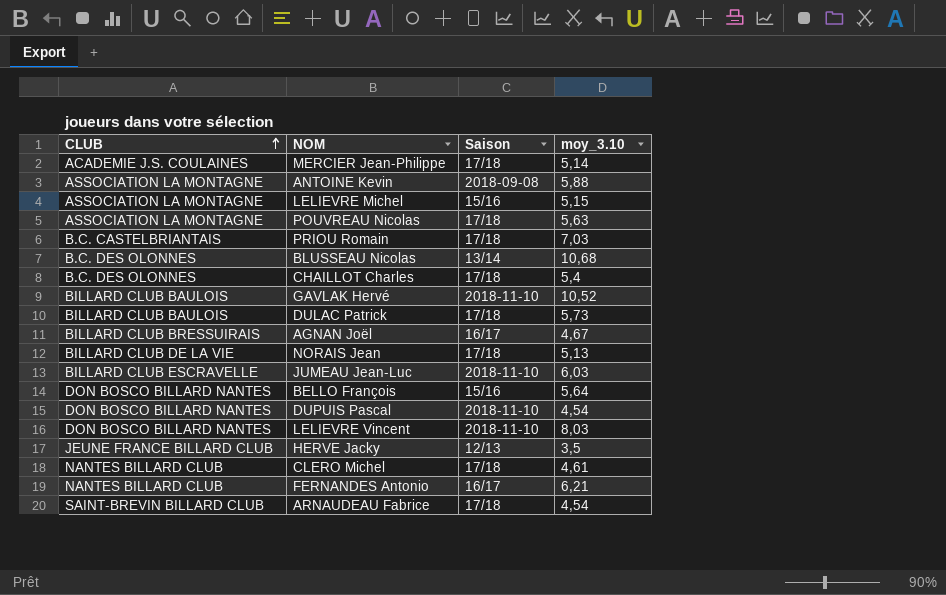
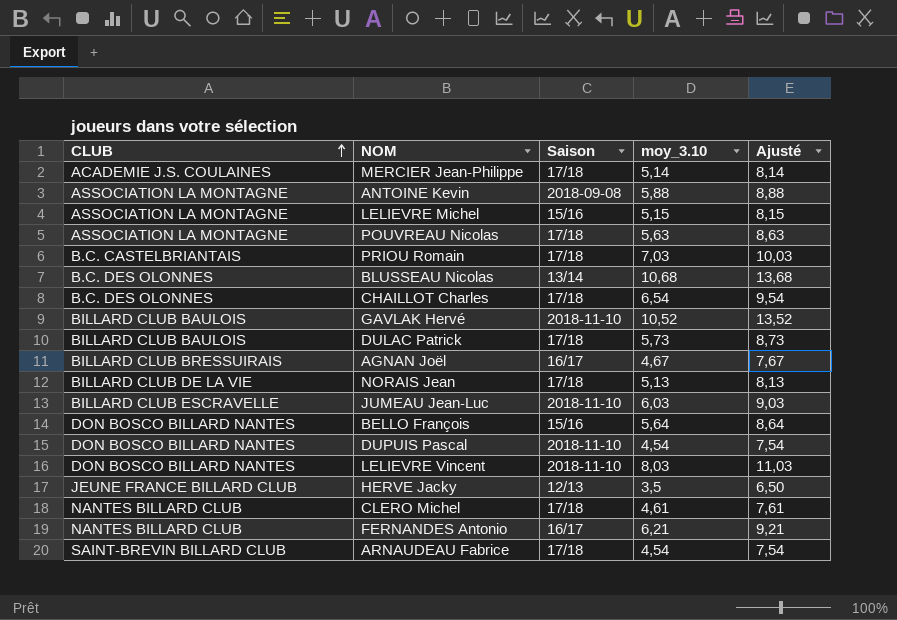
column Ajusté | formula: none -> [moy_3.10] + 3
CHAILLOT Charles | moy_3.10: 5,4 -> 6,54

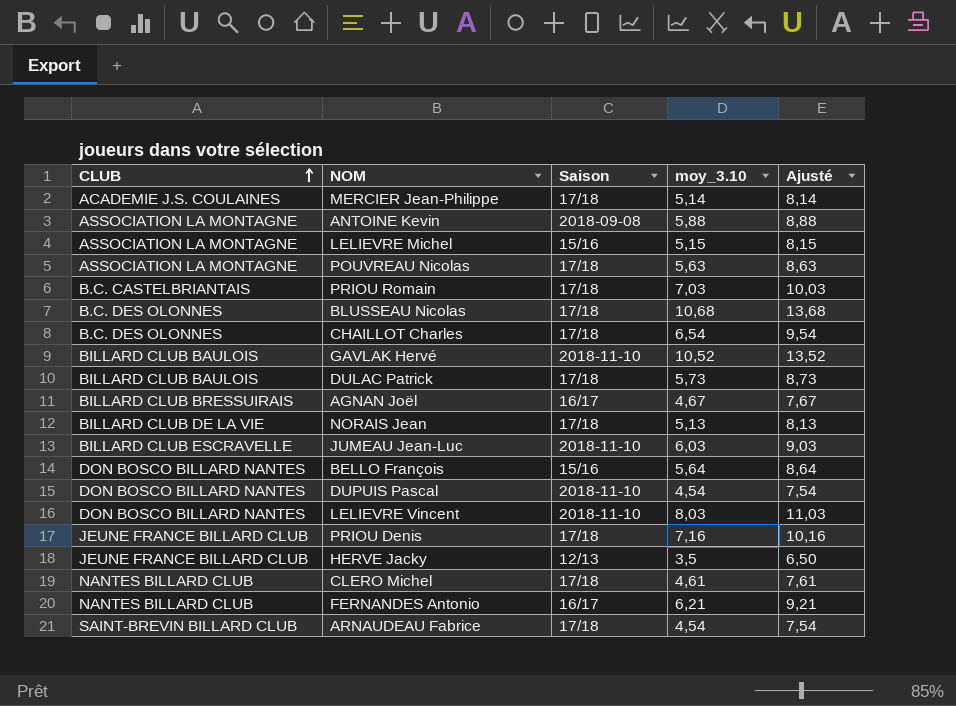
BLUSSEAU Nicolas | Saison: 13/14 -> 17/18
row PRIOU Denis: none -> JEUNE FRANCE BILLARD CLUB | 17/18 | 7,16 | 10,16

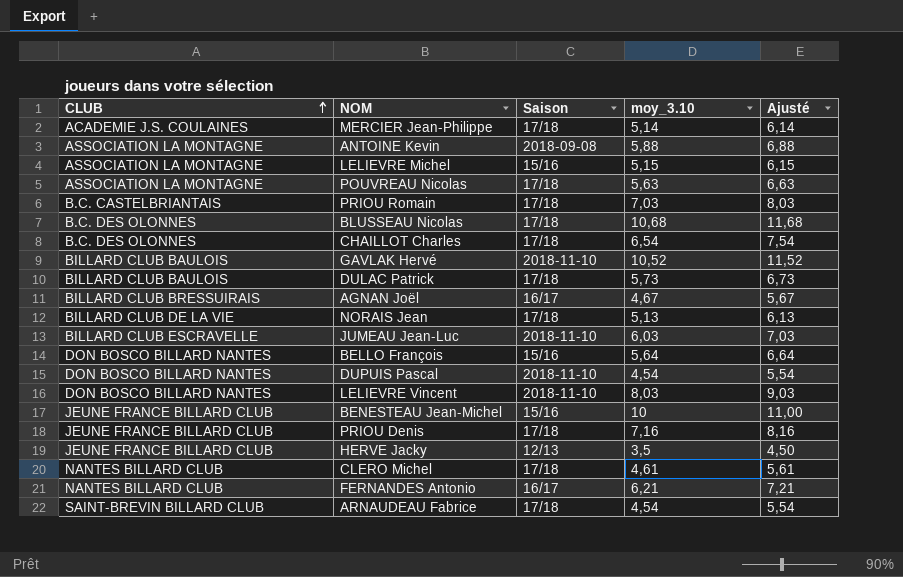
column Ajusté | formula: [moy_3.10] + 3 -> [moy_3.10] + 1
row BENESTEAU Jean-Michel: none -> JEUNE FRANCE BILLARD CLUB | 15/16 | 10 | 11,00

